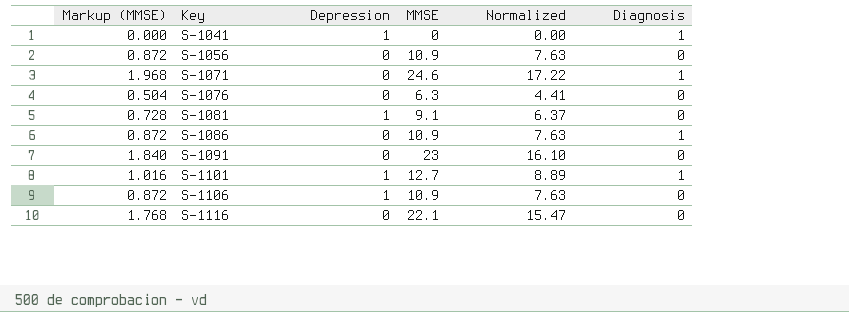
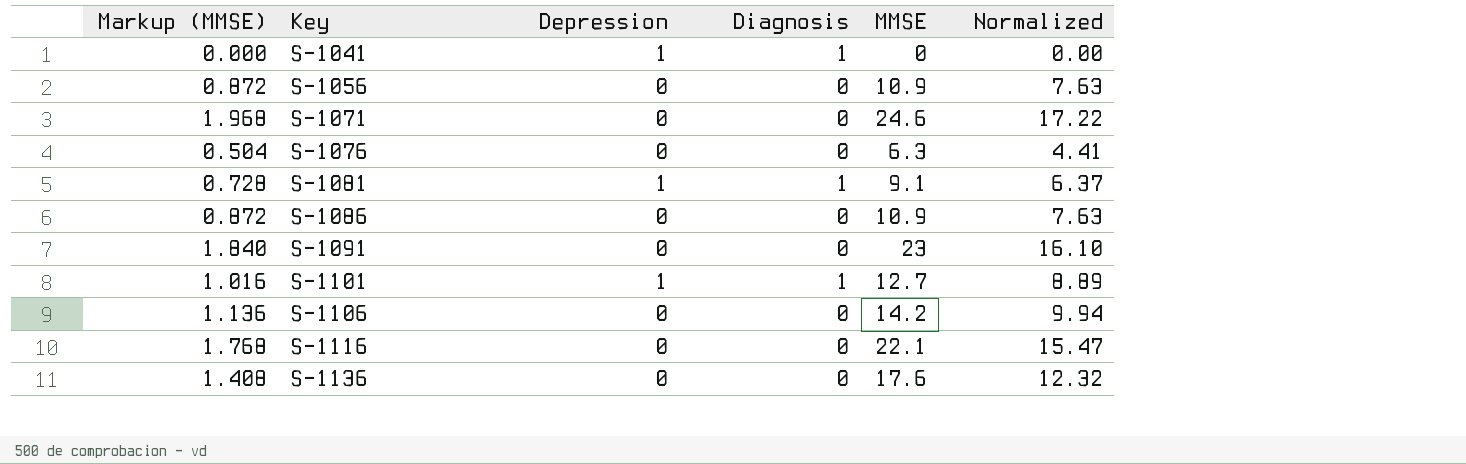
column Diagnosis | position: 6 -> 4
S-1071 | Diagnosis: 1 -> 0
S-1081 | Diagnosis: 0 -> 1
S-1086 | Diagnosis: 1 -> 0
S-1106 | Markup (MMSE): 0.872 -> 1.136
S-1106 | Depression: 1 -> 0
S-1106 | MMSE: 10.9 -> 14.2
S-1106 | Normalized: 7.63 -> 9.94
row S-1136: none -> 1.408 | 0 | 0 | 17.6 | 12.32

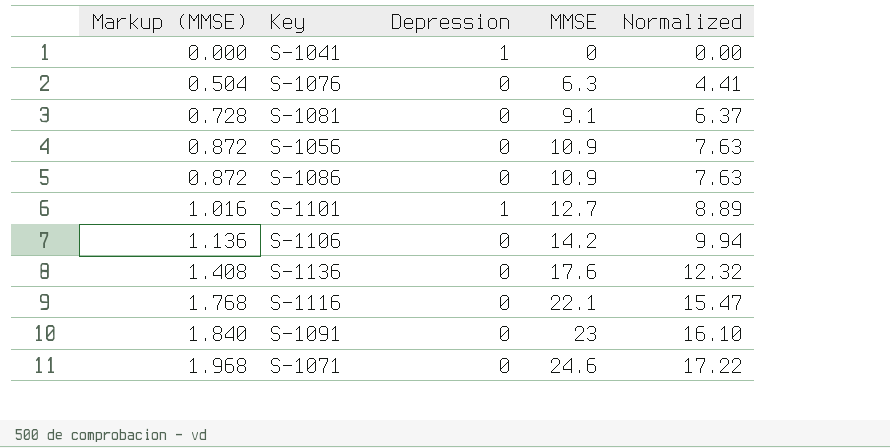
row order: Key ascending -> Markup (MMSE) ascending
column Diagnosis | position: 4 -> none
S-1081 | Depression: 1 -> 0

